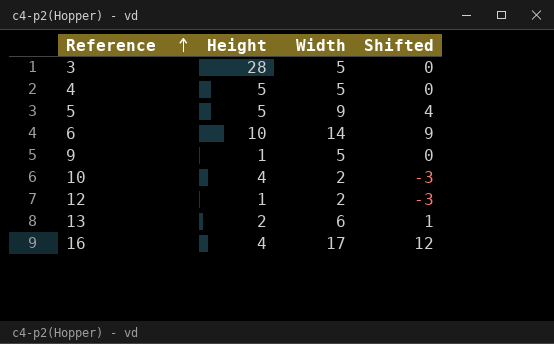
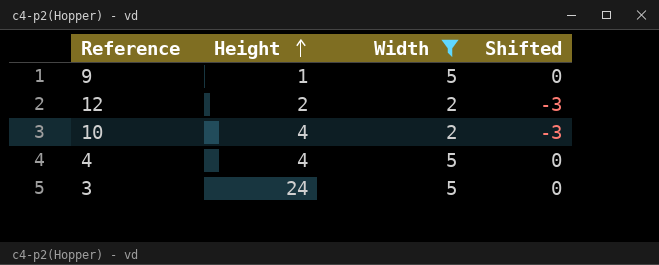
filter: none -> Width <= 5
row order: Reference ascending -> Height ascending
12 | Height: 1 -> 2
4 | Height: 5 -> 4
3 | Height: 28 -> 24

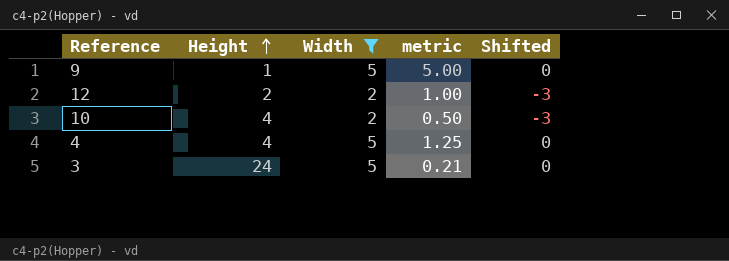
column metric | formula: none -> [Width] / [Height]

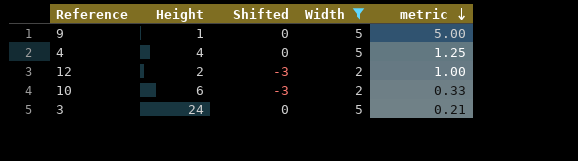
row order: Height ascending -> metric descending
column Shifted | position: 5 -> 3
10 | Height: 4 -> 6
10 | metric: 0.50 -> 0.33

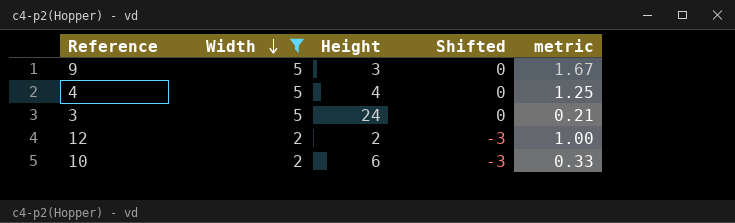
row order: metric descending -> Width descending
column Width | position: 4 -> 2
9 | Height: 1 -> 3
9 | metric: 5.00 -> 1.67

